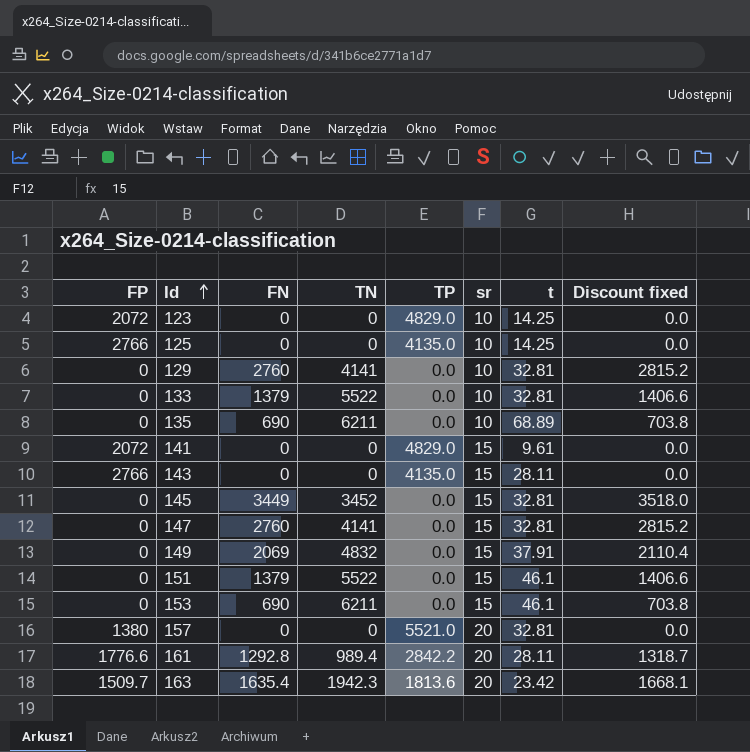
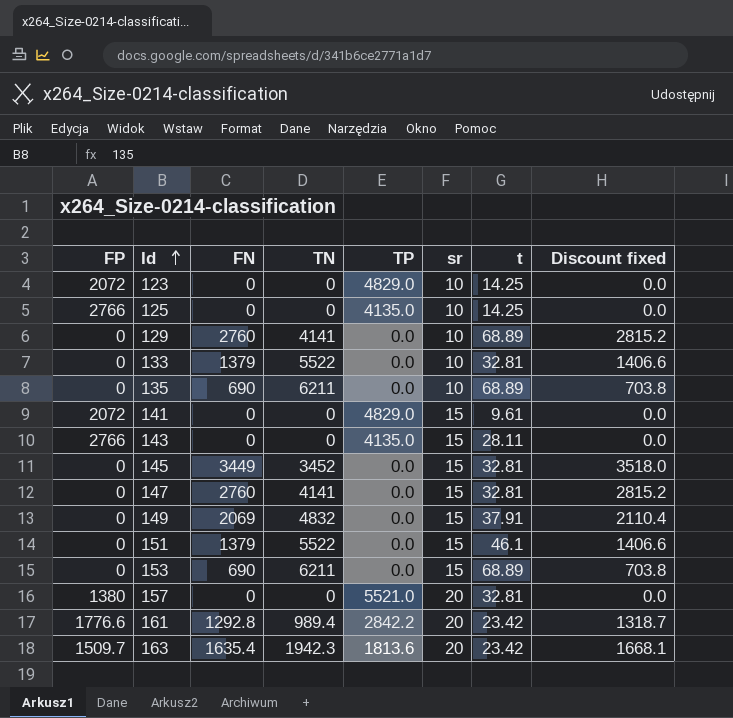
129 | t: 32.81 -> 68.89
153 | t: 46.1 -> 68.89
161 | t: 28.11 -> 23.42

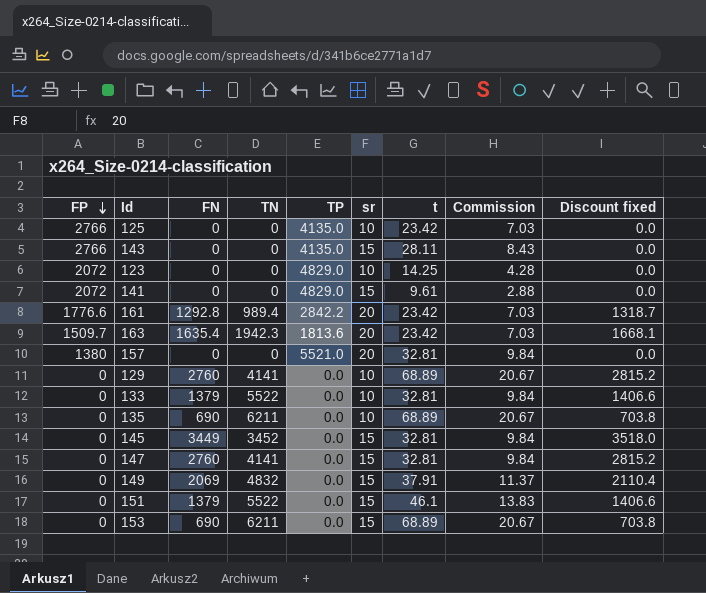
row order: Id ascending -> FP descending
column Commission | formula: none -> [t] * 0.3
125 | t: 14.25 -> 23.42

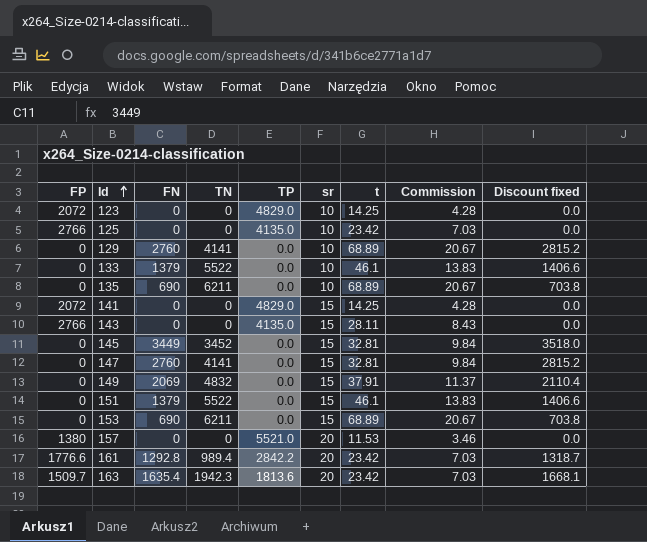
row order: FP descending -> Id ascending
133 | t: 32.81 -> 46.1
133 | Commission: 9.84 -> 13.83
141 | t: 9.61 -> 14.25
141 | Commission: 2.88 -> 4.28
157 | t: 32.81 -> 11.53
157 | Commission: 9.84 -> 3.46

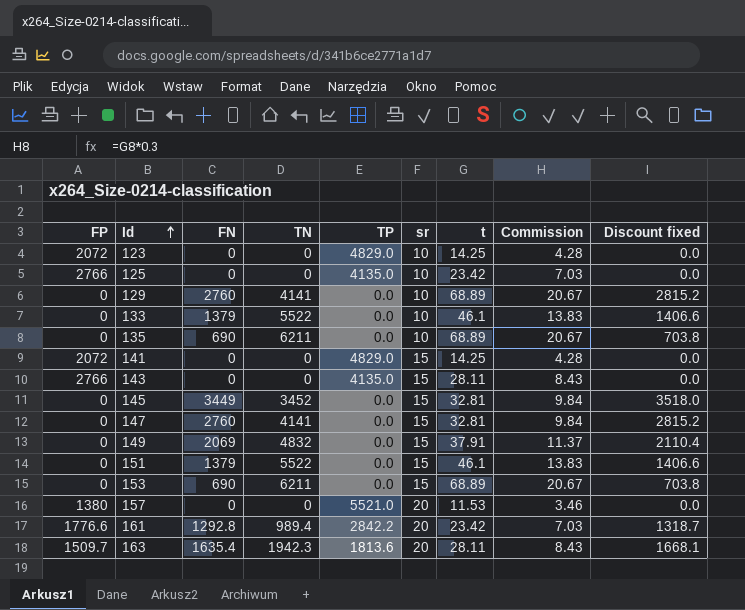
163 | t: 23.42 -> 28.11
163 | Commission: 7.03 -> 8.43

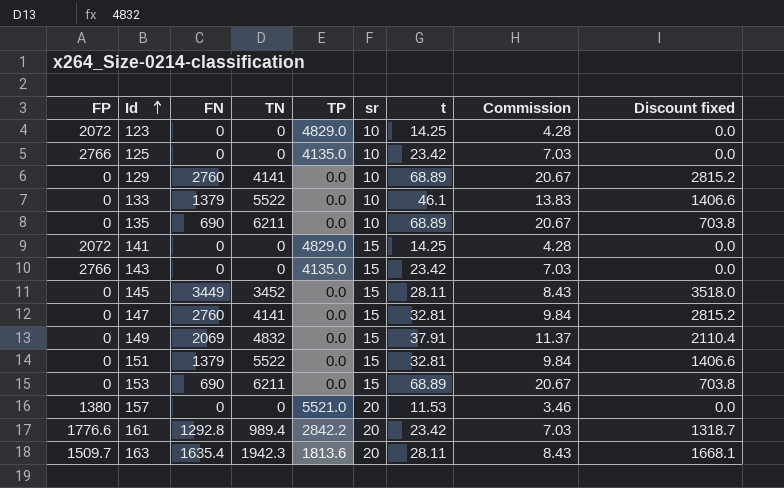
143 | t: 28.11 -> 23.42
143 | Commission: 8.43 -> 7.03
145 | t: 32.81 -> 28.11
145 | Commission: 9.84 -> 8.43
151 | t: 46.1 -> 32.81
151 | Commission: 13.83 -> 9.84

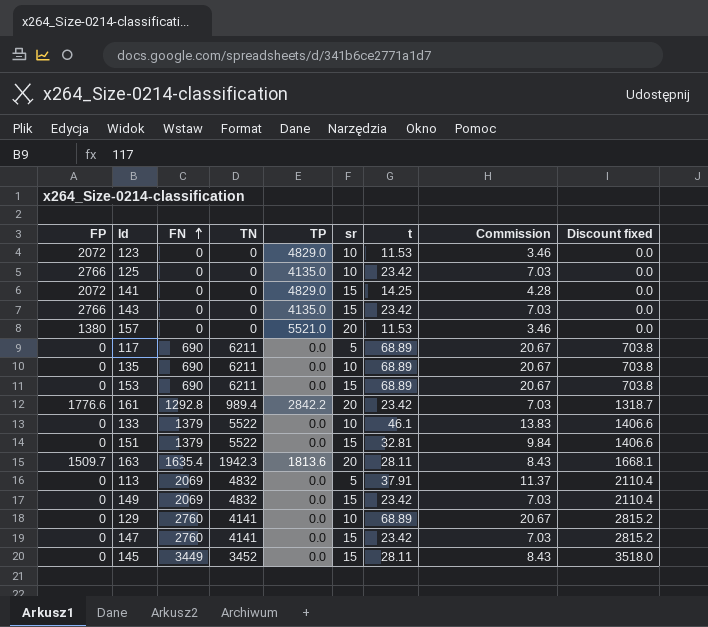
row order: Id ascending -> FN ascending
123 | t: 14.25 -> 11.53
123 | Commission: 4.28 -> 3.46
row 117: none -> 0 | 690 | 6211 | 0.0 | 5 | 68.89 | 20.67 | 703.8
row 113: none -> 0 | 2069 | 4832 | 0.0 | 5 | 37.91 | 11.37 | 2110.4
149 | t: 37.91 -> 23.42
149 | Commission: 11.37 -> 7.03
147 | t: 32.81 -> 23.42
147 | Commission: 9.84 -> 7.03

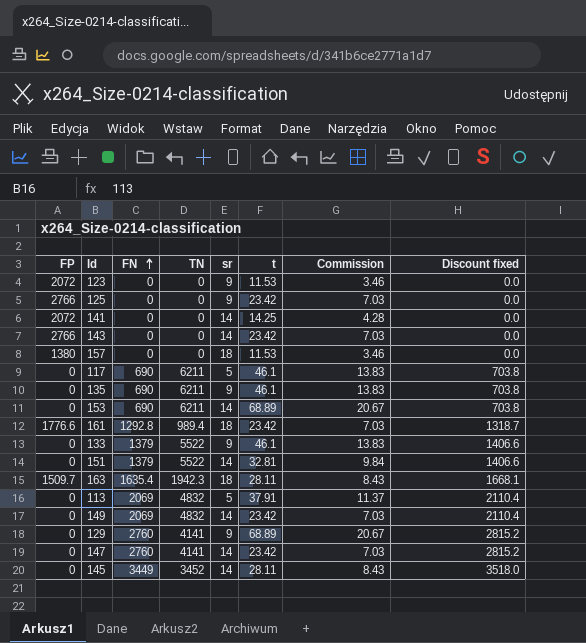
column TP | position: 5 -> none
123 | sr: 10 -> 9
125 | sr: 10 -> 9
141 | sr: 15 -> 14
143 | sr: 15 -> 14
157 | sr: 20 -> 18
117 | t: 68.89 -> 46.1
117 | Commission: 20.67 -> 13.83
135 | sr: 10 -> 9
135 | t: 68.89 -> 46.1
135 | Commission: 20.67 -> 13.83
153 | sr: 15 -> 14
161 | sr: 20 -> 18
133 | sr: 10 -> 9
151 | sr: 15 -> 14
163 | sr: 20 -> 18
149 | sr: 15 -> 14
129 | sr: 10 -> 9
147 | sr: 15 -> 14
145 | sr: 15 -> 14

